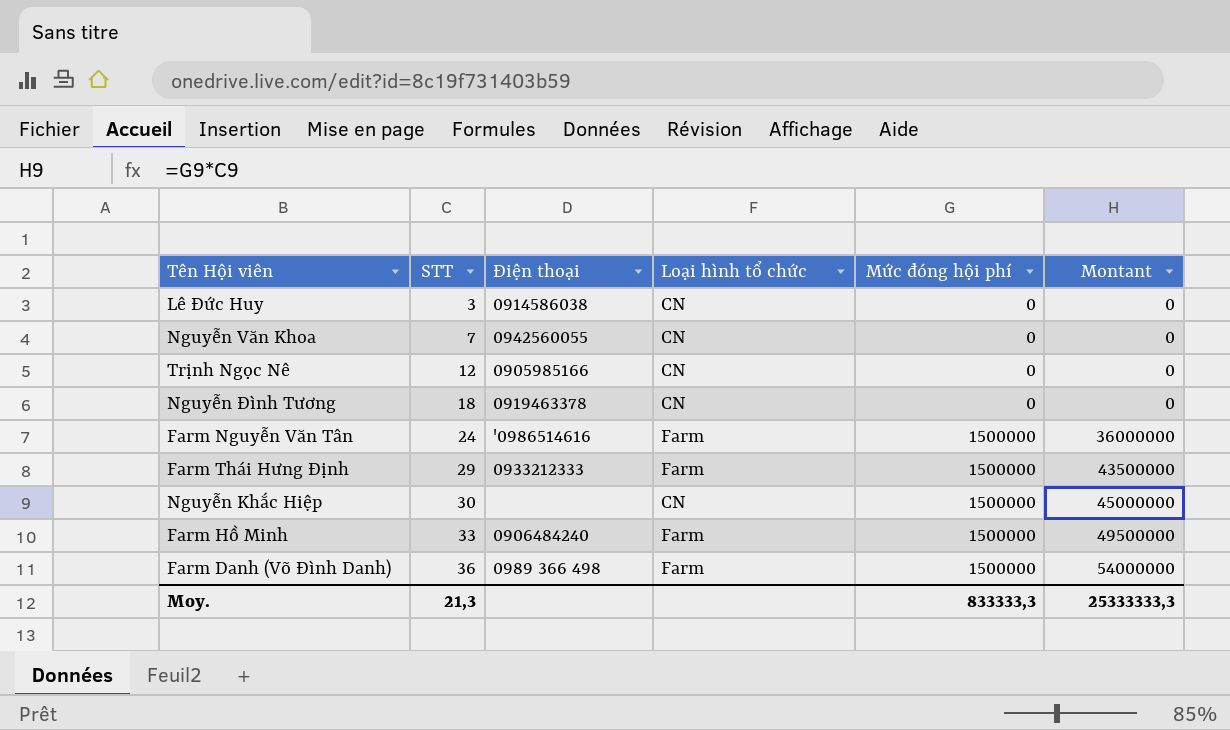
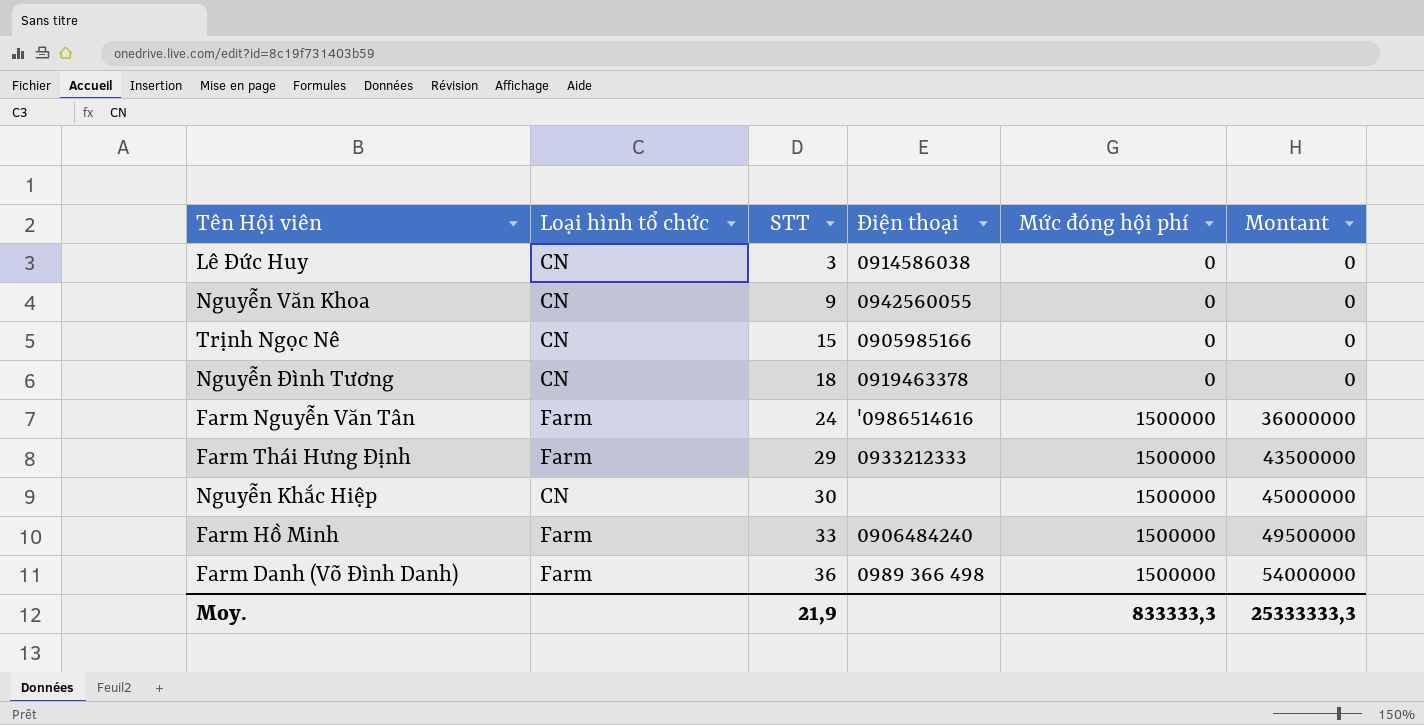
column Loại hình tổ chức | position: 4 -> 2
Nguyễn Văn Khoa | STT: 7 -> 9
Trịnh Ngọc Nê | STT: 12 -> 15
Moy. | STT: 21,3 -> 21,9

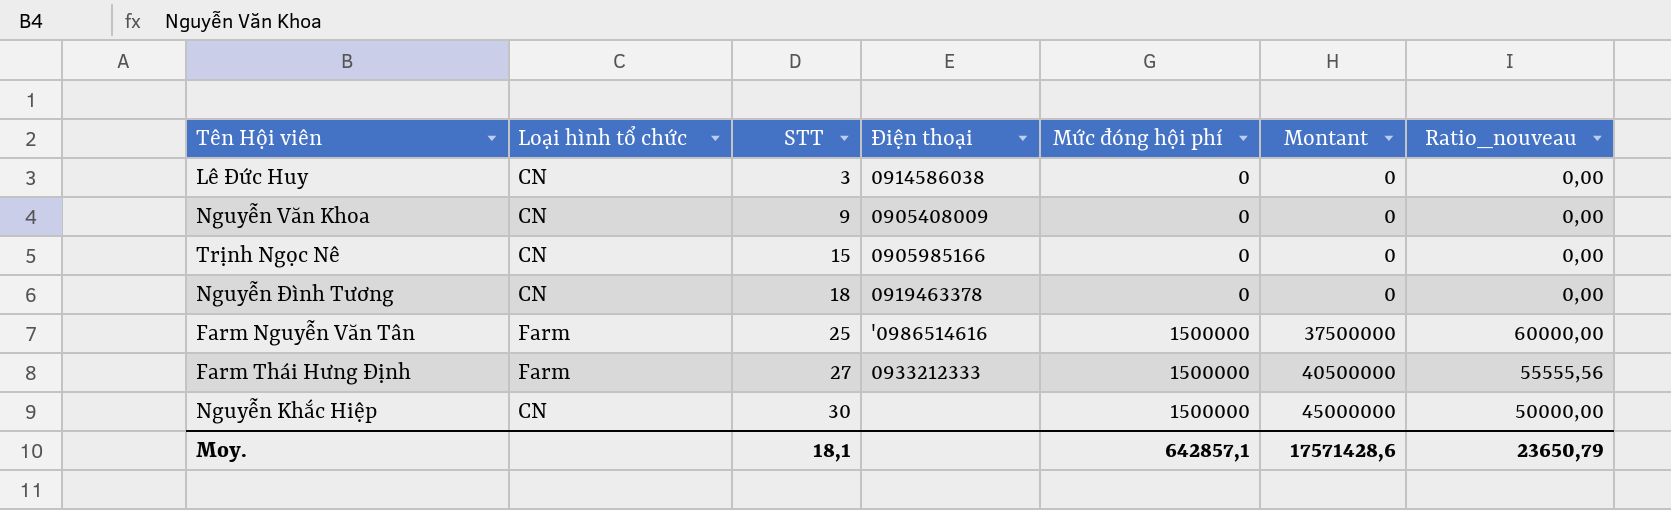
column Ratio_nouveau | formula: none -> [Mức đóng hội phí] / [STT]
row Farm Hồ Minh: Farm | 33 | 0906484240 | 1500000 | 49500000 -> none
row Farm Danh (Võ Đình Danh): Farm | 36 | 0989 366 498 | 1500000 | 54000000 -> none
Nguyễn Văn Khoa | Điện thoại: 0942560055 -> 0905408009
Farm Nguyễn Văn Tân | STT: 24 -> 25
Farm Nguyễn Văn Tân | Montant: 36000000 -> 37500000
Farm Thái Hưng Định | STT: 29 -> 27
Farm Thái Hưng Định | Montant: 43500000 -> 40500000
Moy. | STT: 21,9 -> 18,1
Moy. | Mức đóng hội phí: 833333,3 -> 642857,1
Moy. | Montant: 25333333,3 -> 17571428,6

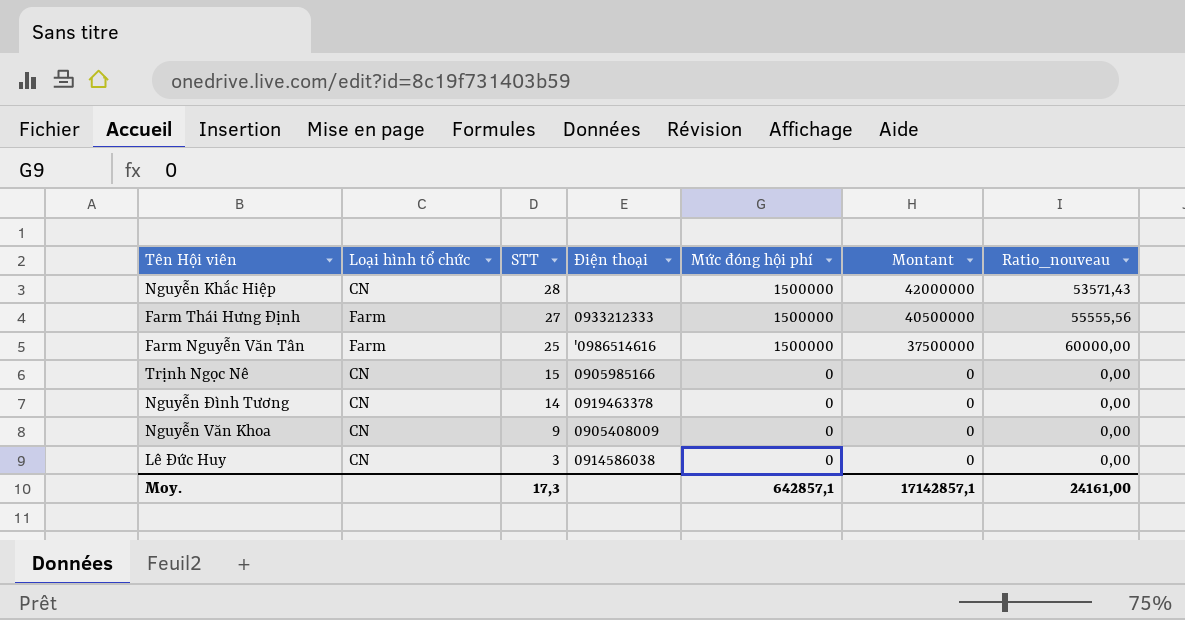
row order: STT ascending -> STT descending
Nguyễn Khắc Hiệp | STT: 30 -> 28
Nguyễn Khắc Hiệp | Montant: 45000000 -> 42000000
Nguyễn Khắc Hiệp | Ratio_nouveau: 50000,00 -> 53571,43
Nguyễn Đình Tương | STT: 18 -> 14
Moy. | STT: 18,1 -> 17,3
Moy. | Montant: 17571428,6 -> 17142857,1
Moy. | Ratio_nouveau: 23650,79 -> 24161,00

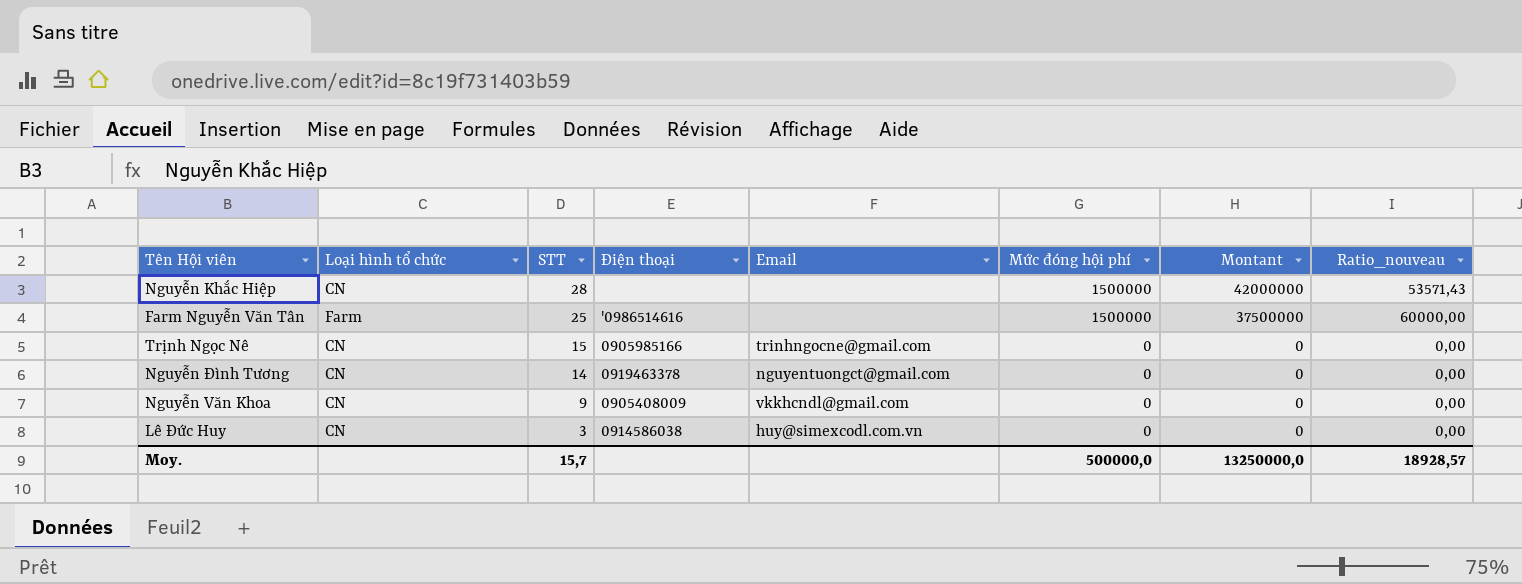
column Email | position: none -> 5
row Farm Thái Hưng Định: Farm | 27 | 0933212333 | 1500000 | 40500000 | 55555,56 -> none
Moy. | STT: 17,3 -> 15,7
Moy. | Mức đóng hội phí: 642857,1 -> 500000,0
Moy. | Montant: 17142857,1 -> 13250000,0
Moy. | Ratio_nouveau: 24161,00 -> 18928,57

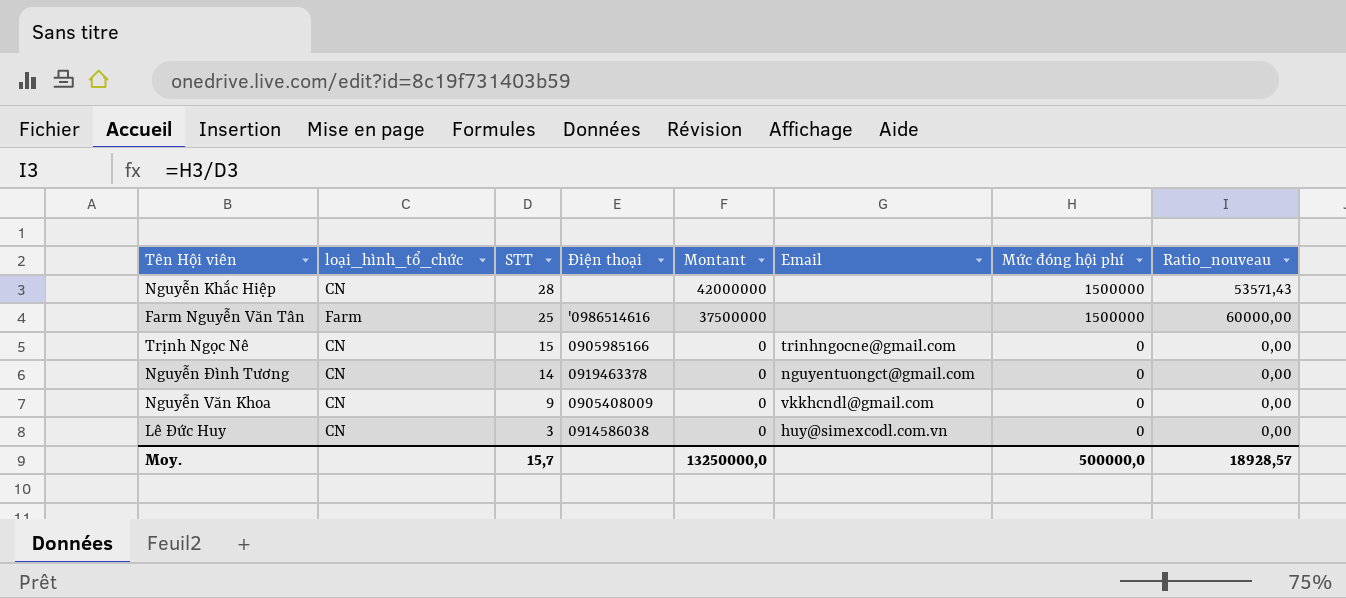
column name: Loại hình tổ chức -> loại_hình_tổ_chức
column Montant | position: 7 -> 5

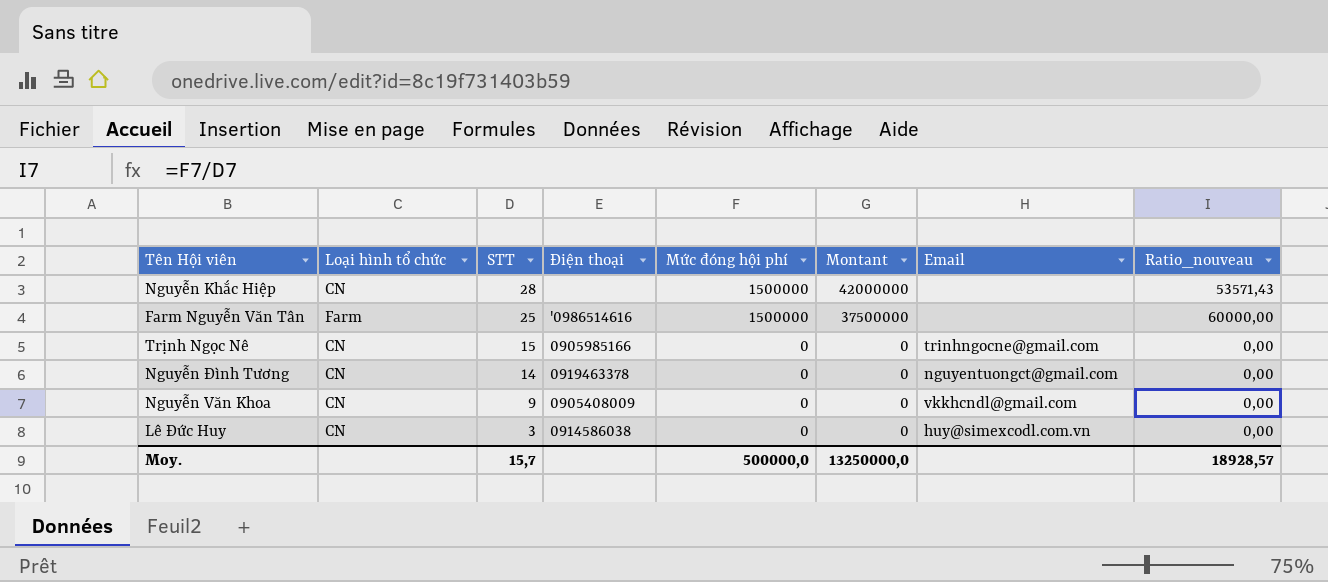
column name: loại_hình_tổ_chức -> Loại hình tổ chức
column Mức đóng hội phí | position: 7 -> 5

